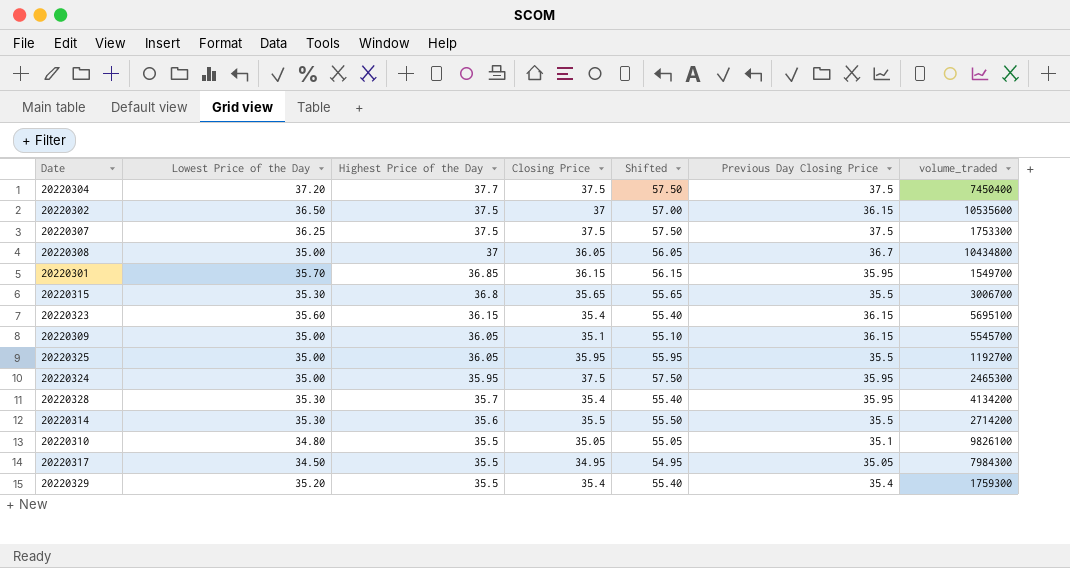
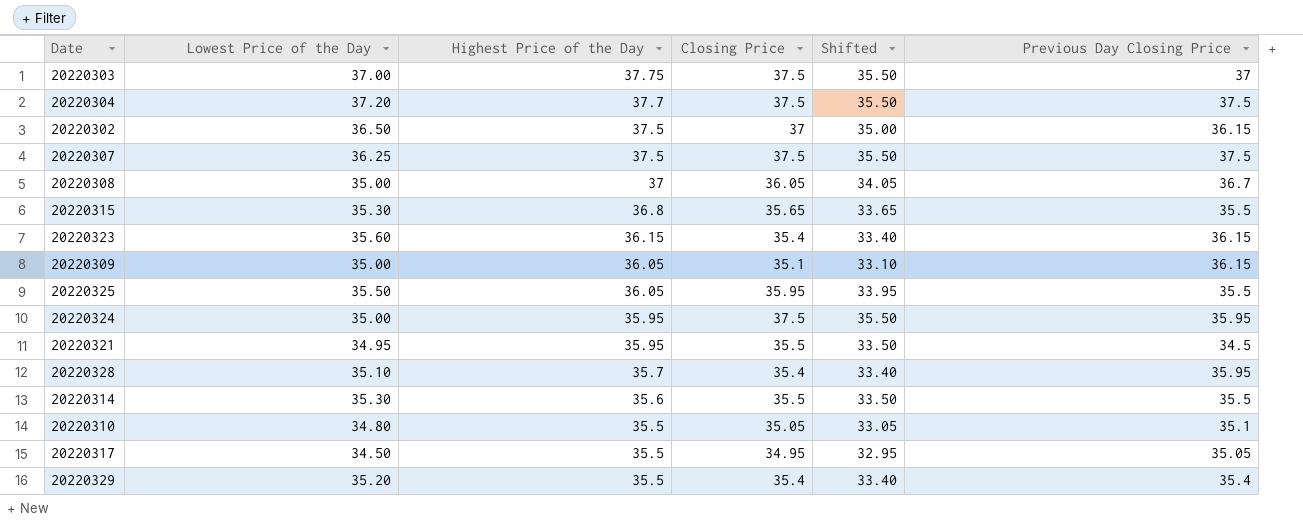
column volume_traded | position: 7 -> none
column Shifted | formula: [Closing Price] + 20 -> [Closing Price] - 2
row 20220301: 35.70 | 36.85 | 36.15 | 56.15 | 35.95 | 1549700 -> none
row 20220303: none -> 37.00 | 37.75 | 37.5 | 35.50 | 37
20220325 | Lowest Price of the Day: 35.00 -> 35.50
row 20220321: none -> 34.95 | 35.95 | 35.5 | 33.50 | 34.5
20220328 | Lowest Price of the Day: 35.30 -> 35.10

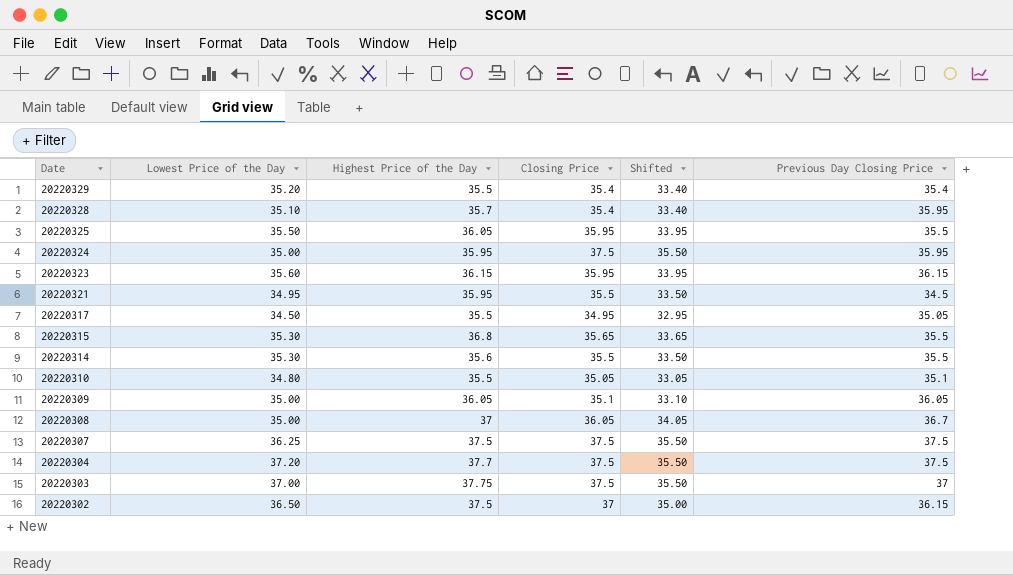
row order: Highest Price of the Day descending -> Date descending
20220323 | Closing Price: 35.4 -> 35.95
20220323 | Shifted: 33.40 -> 33.95
20220309 | Previous Day Closing Price: 36.15 -> 36.05

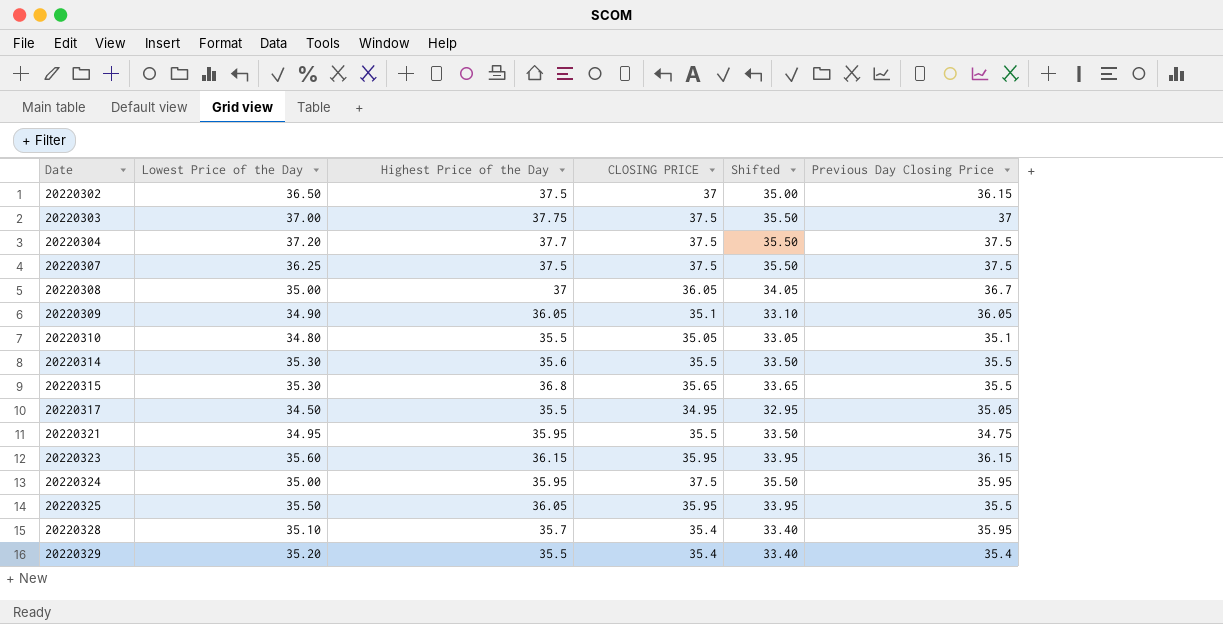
row order: Date descending -> Date ascending
column name: Closing Price -> CLOSING PRICE
20220309 | Lowest Price of the Day: 35.00 -> 34.90
20220321 | Previous Day Closing Price: 34.5 -> 34.75

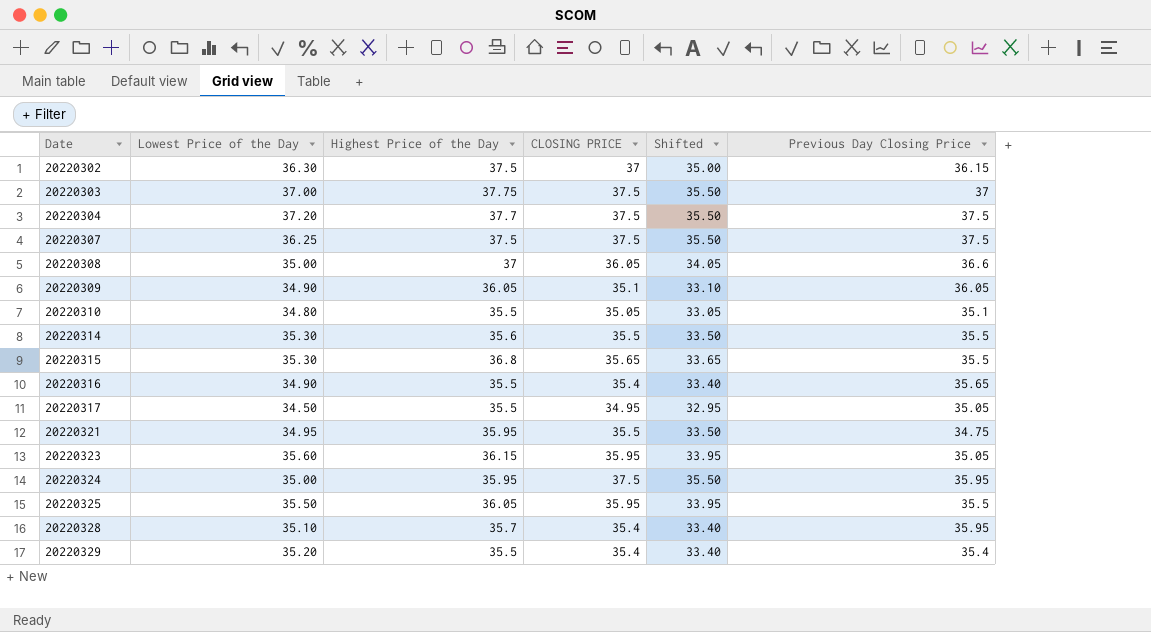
20220302 | Lowest Price of the Day: 36.50 -> 36.30
20220308 | Previous Day Closing Price: 36.7 -> 36.6
row 20220316: none -> 34.90 | 35.5 | 35.4 | 33.40 | 35.65
20220323 | Previous Day Closing Price: 36.15 -> 35.05

